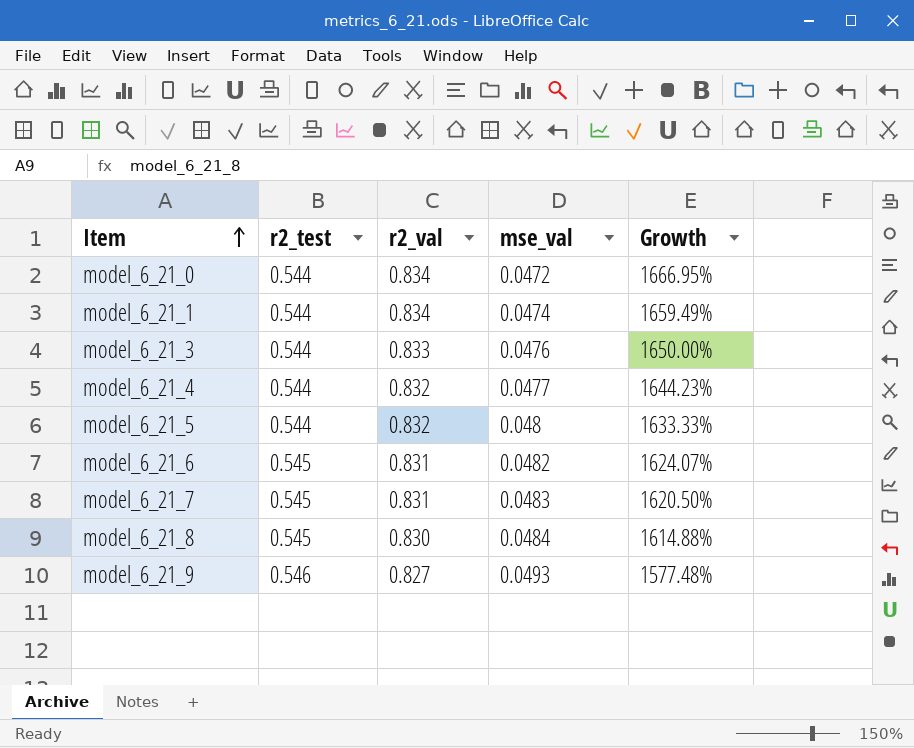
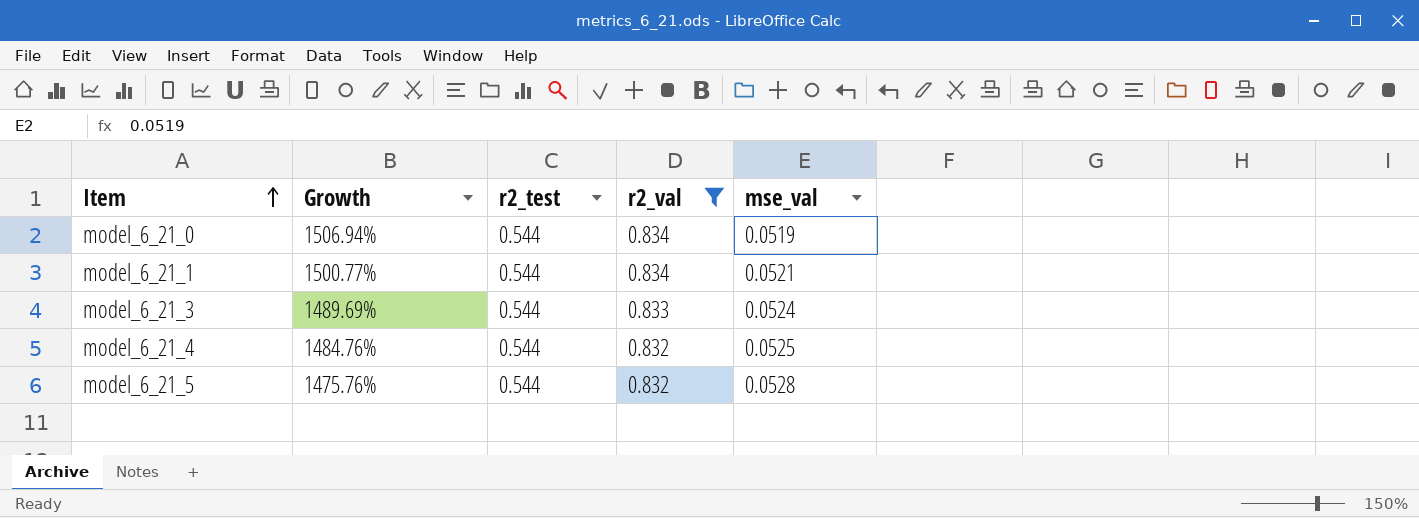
filter: none -> r2_val >= 0.832
column Growth | position: 5 -> 2
model_6_21_0 | Growth: 1666.95% -> 1506.94%
model_6_21_0 | mse_val: 0.0472 -> 0.0519
model_6_21_1 | Growth: 1659.49% -> 1500.77%
model_6_21_1 | mse_val: 0.0474 -> 0.0521
model_6_21_3 | Growth: 1650.00% -> 1489.69%
model_6_21_3 | mse_val: 0.0476 -> 0.0524
model_6_21_4 | Growth: 1644.23% -> 1484.76%
model_6_21_4 | mse_val: 0.0477 -> 0.0525
model_6_21_5 | Growth: 1633.33% -> 1475.76%
model_6_21_5 | mse_val: 0.048 -> 0.0528

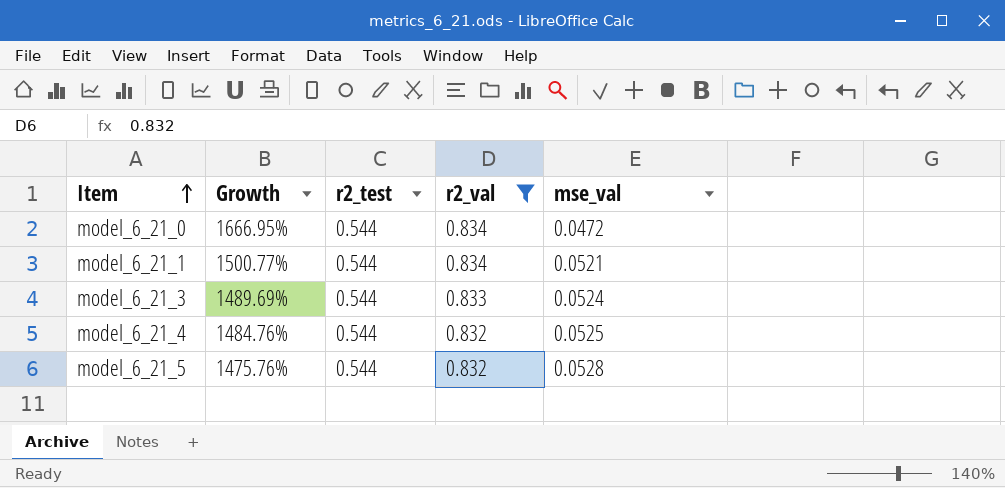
model_6_21_0 | Growth: 1506.94% -> 1666.95%
model_6_21_0 | mse_val: 0.0519 -> 0.0472

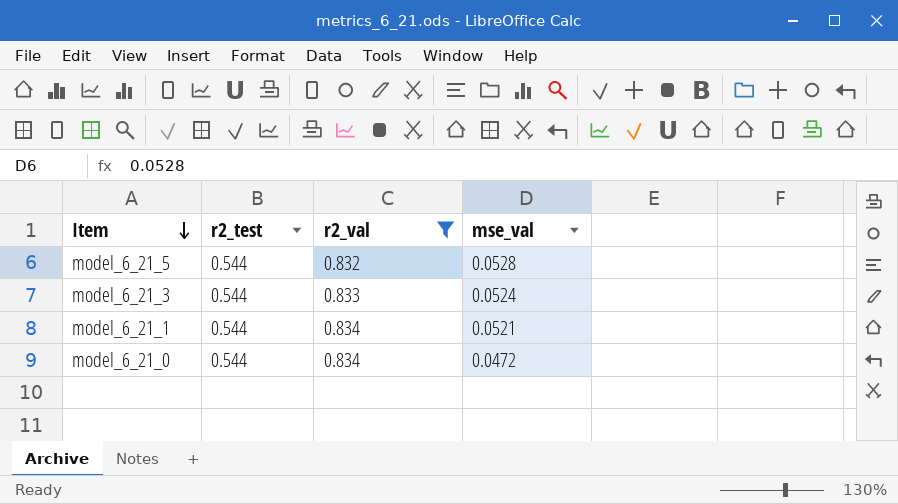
row order: Item ascending -> Item descending
column Growth | formula: ([r2_val] - [mse_val]) / [mse_val] -> none
row model_6_21_4: 1484.76% | 0.544 | 0.832 | 0.0525 -> none

